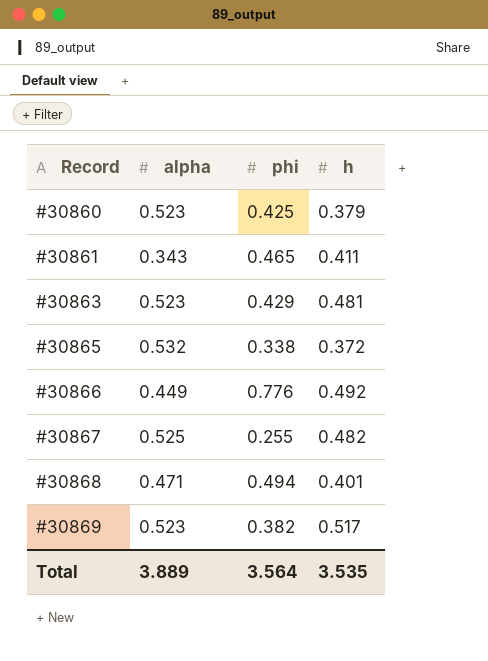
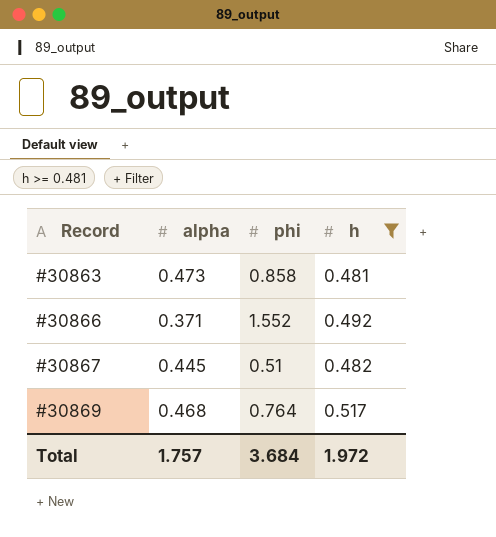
filter: none -> h >= 0.481
#30863 | alpha: 0.523 -> 0.473
#30863 | phi: 0.429 -> 0.858
#30866 | alpha: 0.449 -> 0.371
#30866 | phi: 0.776 -> 1.552
#30867 | alpha: 0.525 -> 0.445
#30867 | phi: 0.255 -> 0.51
#30869 | alpha: 0.523 -> 0.468
#30869 | phi: 0.382 -> 0.764
Total | alpha: 3.889 -> 1.757
Total | phi: 3.564 -> 3.684
Total | h: 3.535 -> 1.972

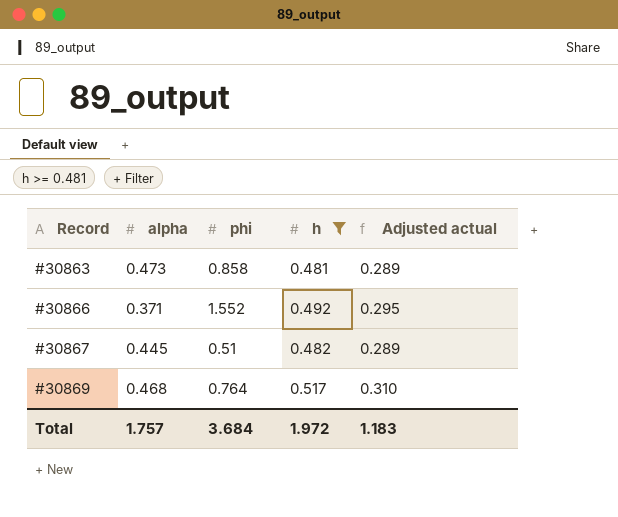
column Adjusted actual | formula: none -> [h] * 0.6

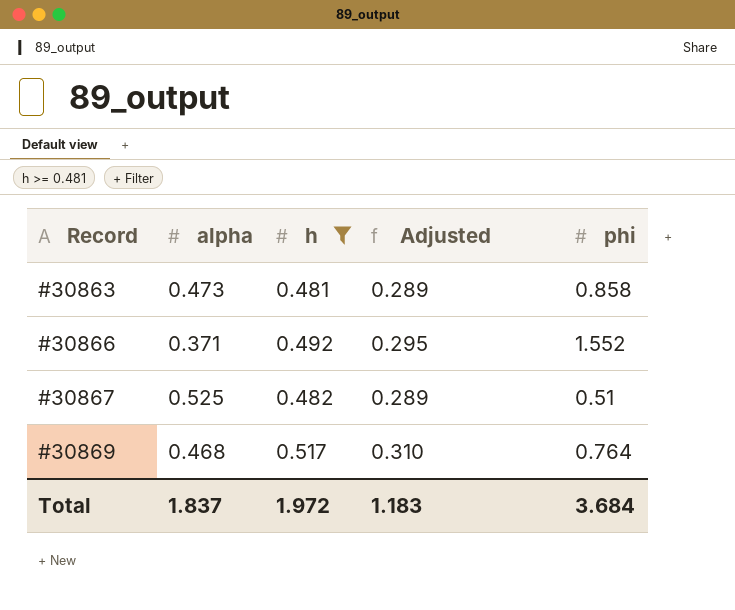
column name: Adjusted actual -> Adjusted
column phi | position: 3 -> 5
#30867 | alpha: 0.445 -> 0.525
Total | alpha: 1.757 -> 1.837

